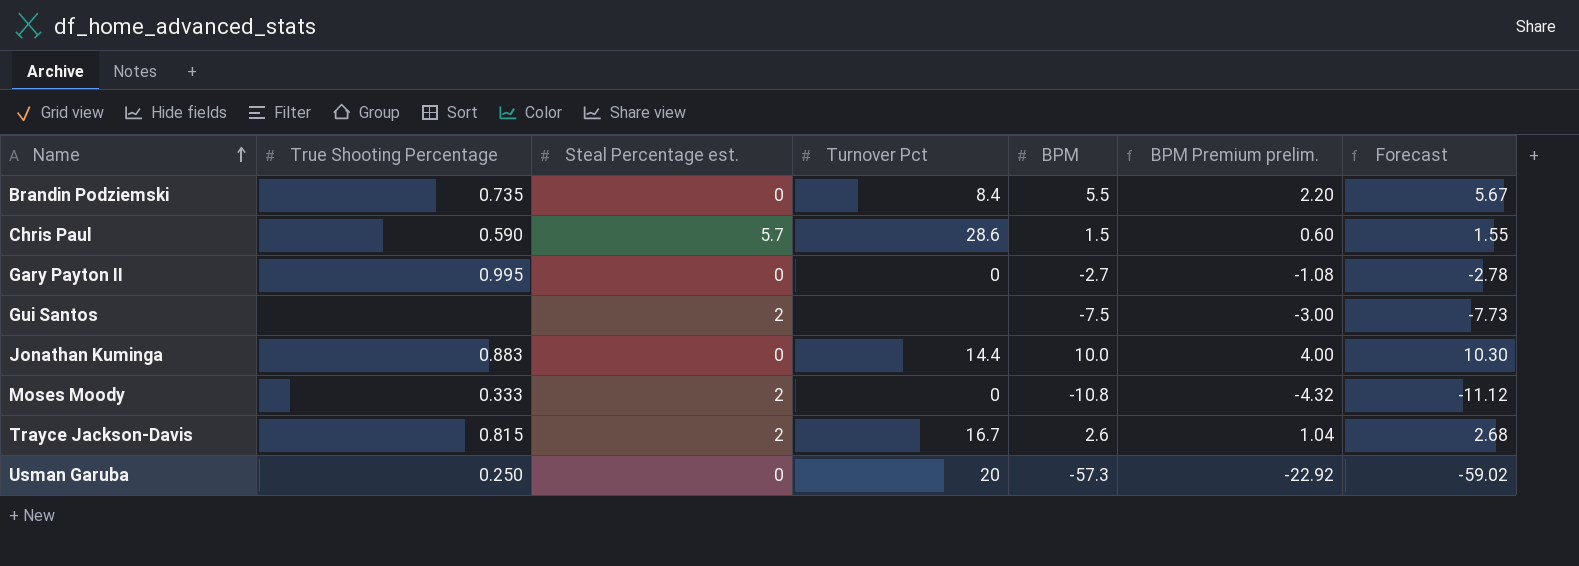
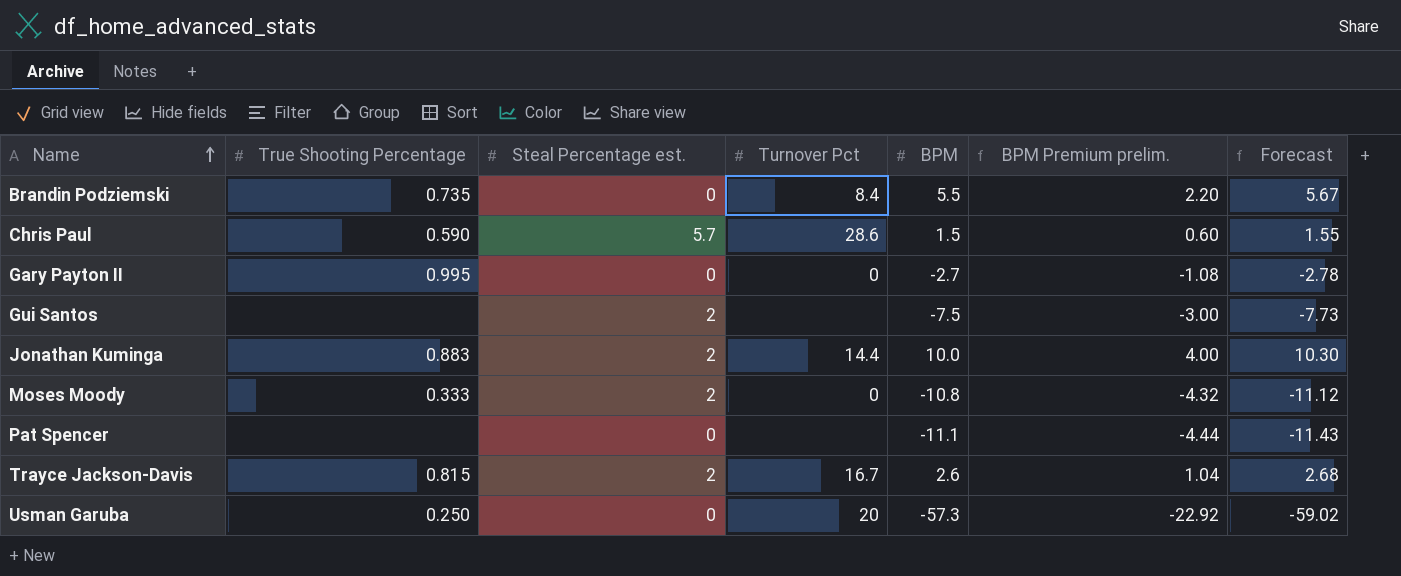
Jonathan Kuminga | Steal Percentage est.: 0 -> 2
row Pat Spencer: none -> none | 0 | none | -11.1 | -4.44 | -11.43

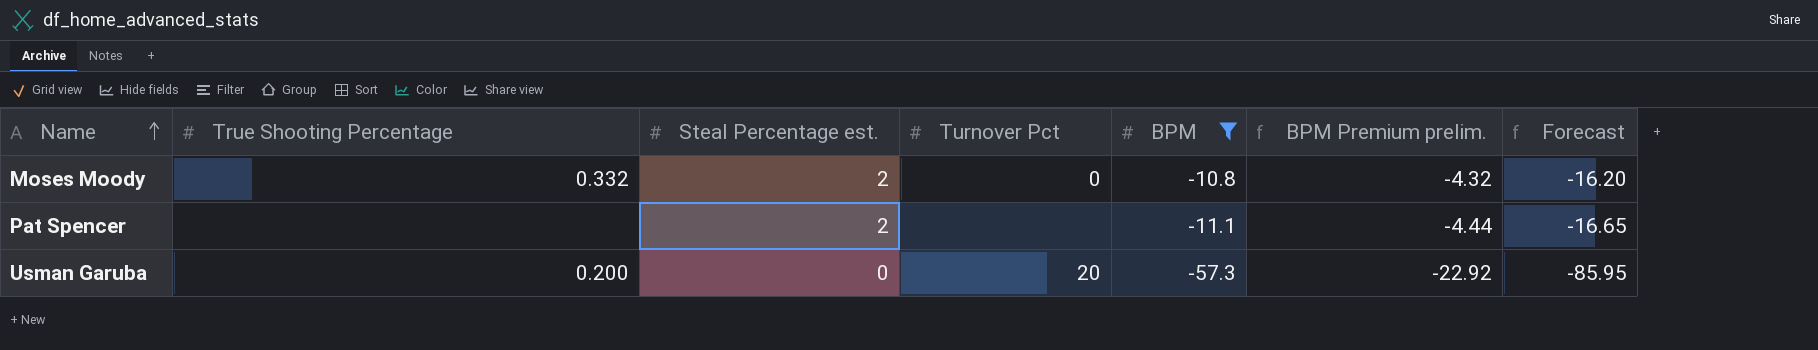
filter: none -> BPM <= -10.8
column Forecast | formula: [BPM] * 1.03 -> [BPM] * 1.5
Moses Moody | True Shooting Percentage: 0.333 -> 0.332
Pat Spencer | Steal Percentage est.: 0 -> 2
Usman Garuba | True Shooting Percentage: 0.250 -> 0.200

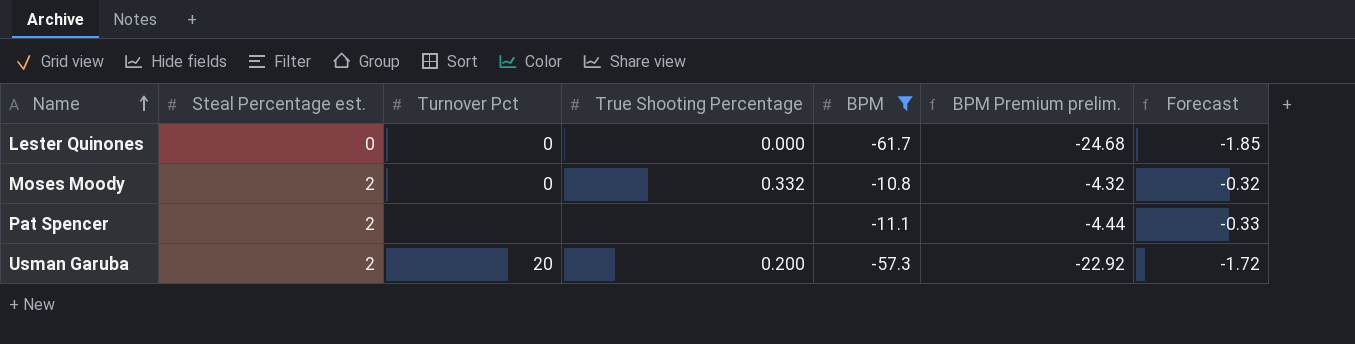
column True Shooting Percentage | position: 2 -> 4
column Forecast | formula: [BPM] * 1.5 -> [BPM] * 0.03
row Lester Quinones: none -> 0 | 0 | 0.000 | -61.7 | -24.68 | -1.85
Usman Garuba | Steal Percentage est.: 0 -> 2

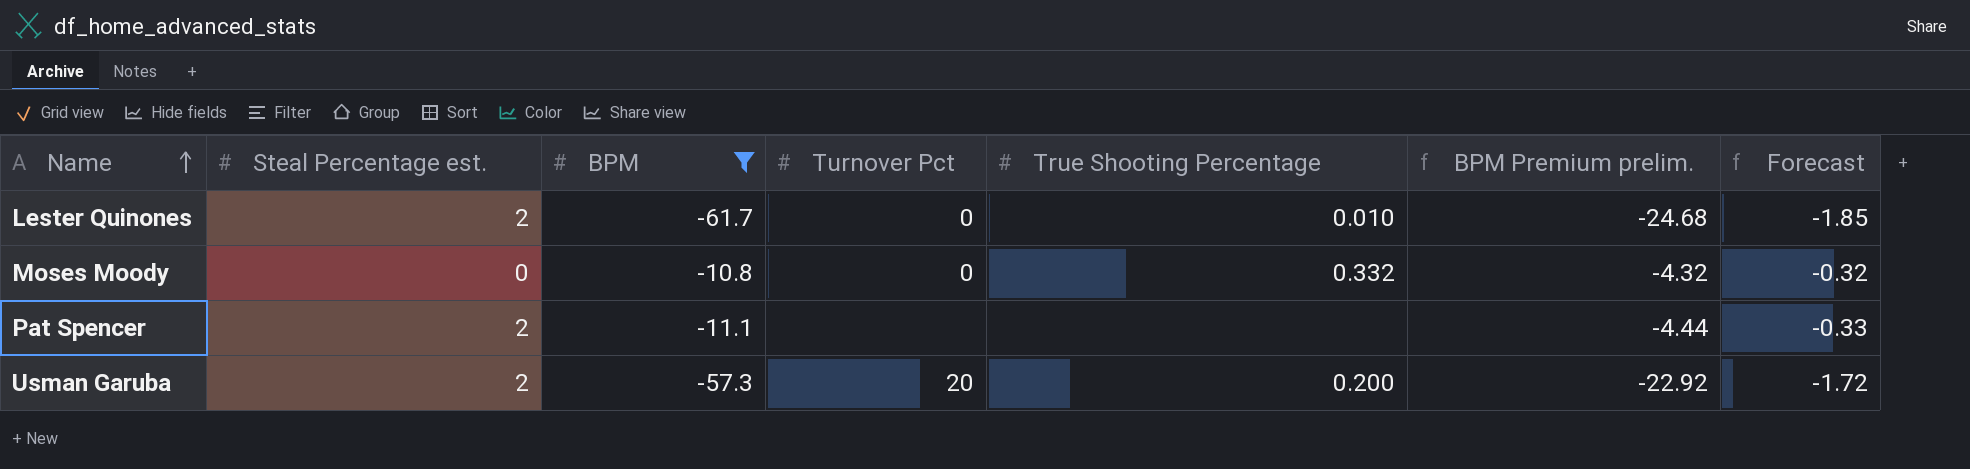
column BPM | position: 5 -> 3
Lester Quinones | Steal Percentage est.: 0 -> 2
Lester Quinones | True Shooting Percentage: 0.000 -> 0.010
Moses Moody | Steal Percentage est.: 2 -> 0

